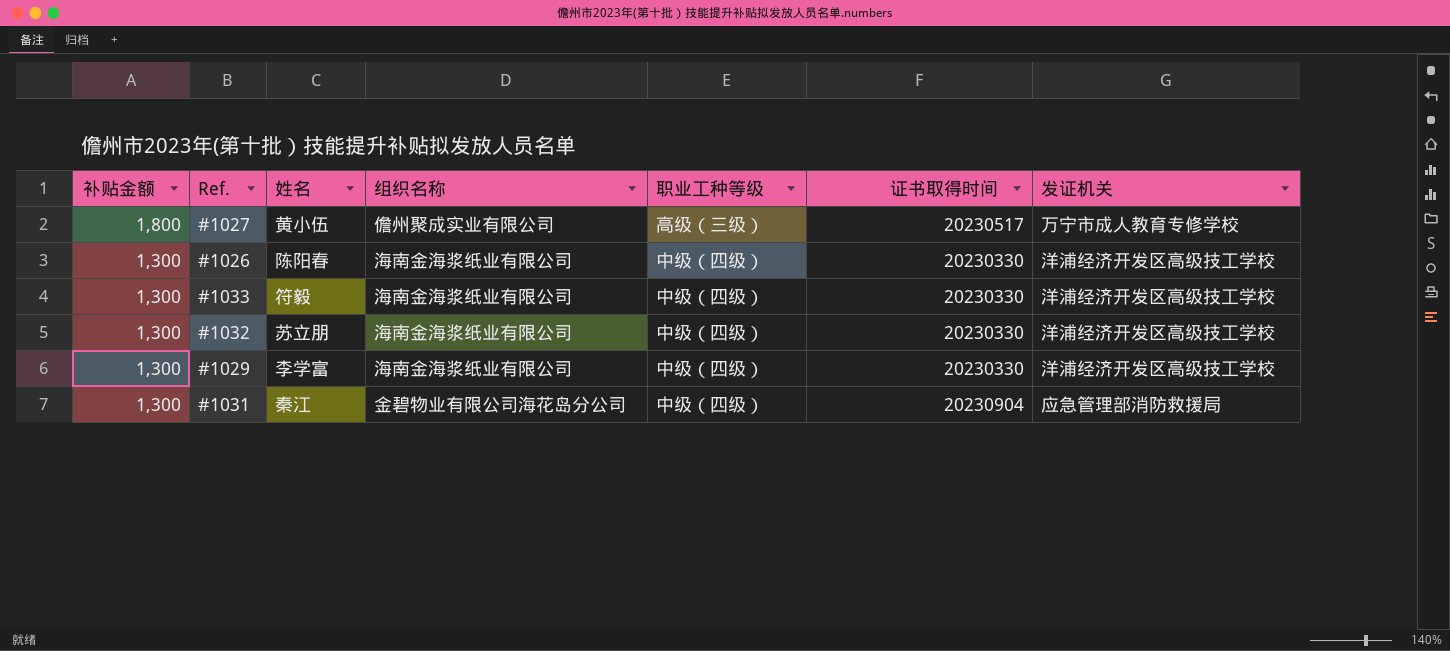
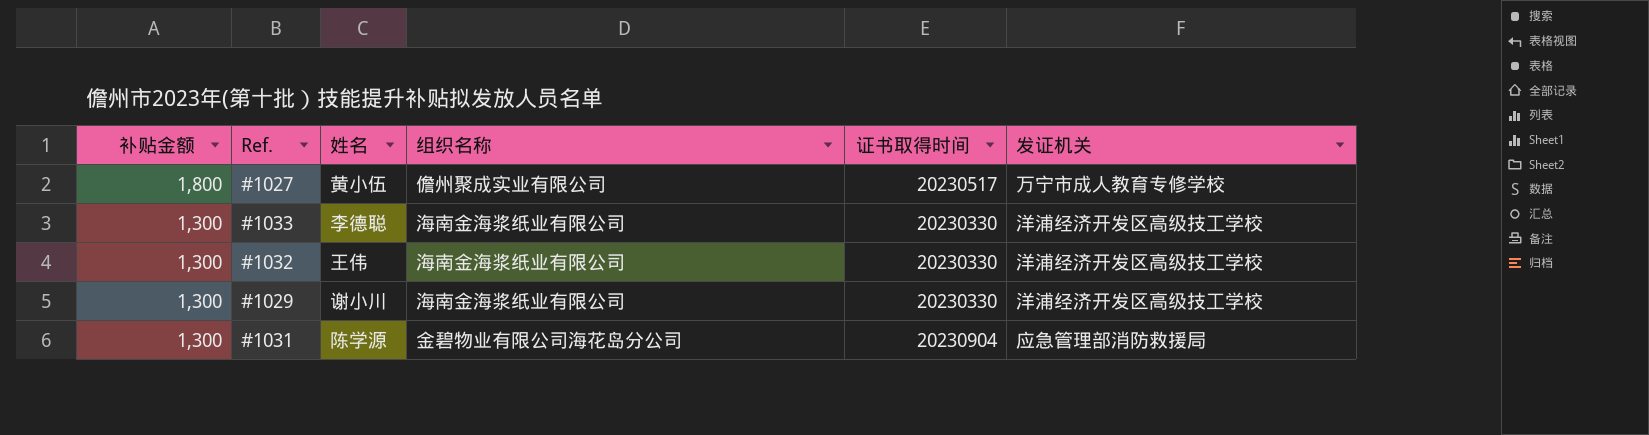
column 职业工种等级 | position: 5 -> none
row #1026: 1,300 | 陈阳春 | 海南金海浆纸业有限公司 | 中级（四级） | 20230330 | 洋浦经济开发区高级技工学校 -> none
#1033 | 姓名: 符毅 -> 李德聪
#1032 | 姓名: 苏立朋 -> 王伟
#1029 | 姓名: 李学富 -> 谢小川
#1031 | 姓名: 秦江 -> 陈学源

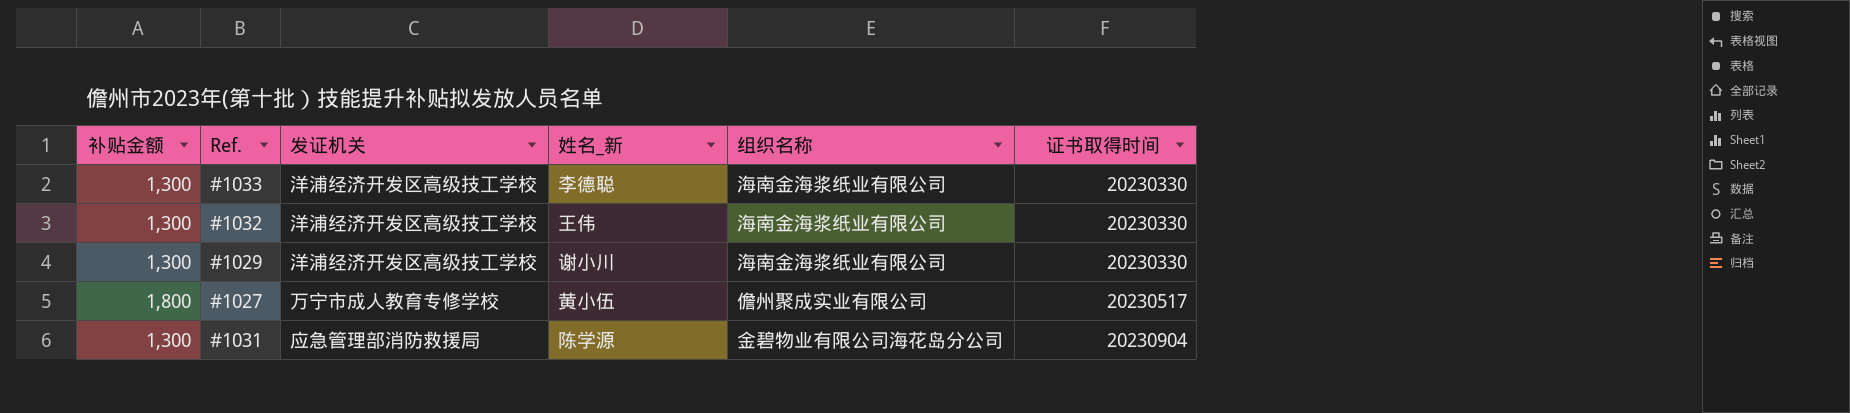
row order: 补贴金额 descending -> 证书取得时间 ascending
column 发证机关 | position: 6 -> 3
column name: 姓名 -> 姓名_新

